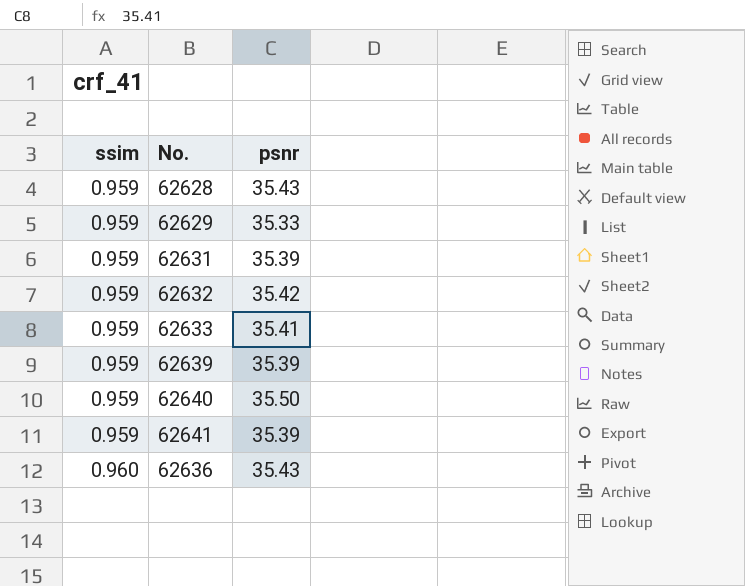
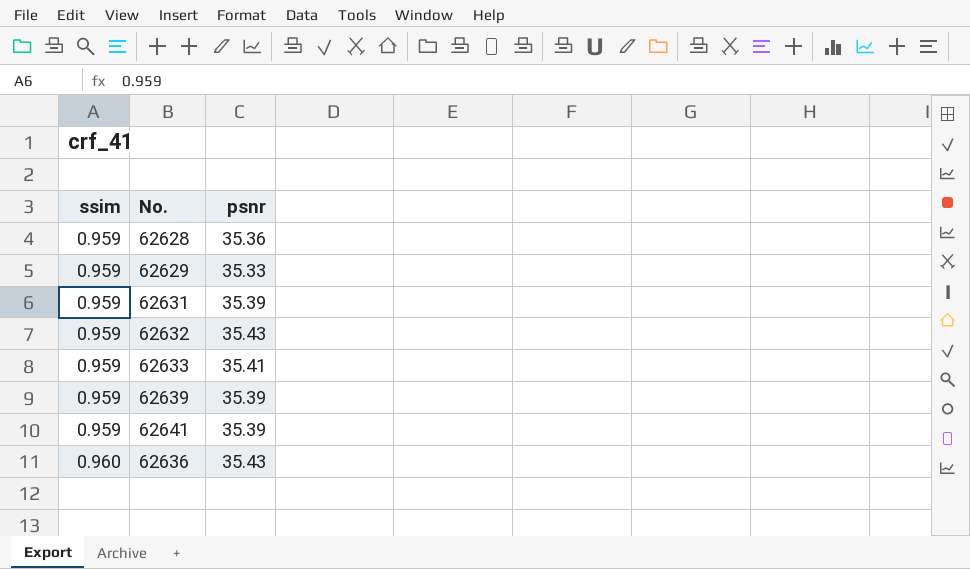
row 62640: 0.959 | 35.50 -> none
62628 | psnr: 35.43 -> 35.36
62632 | psnr: 35.42 -> 35.43

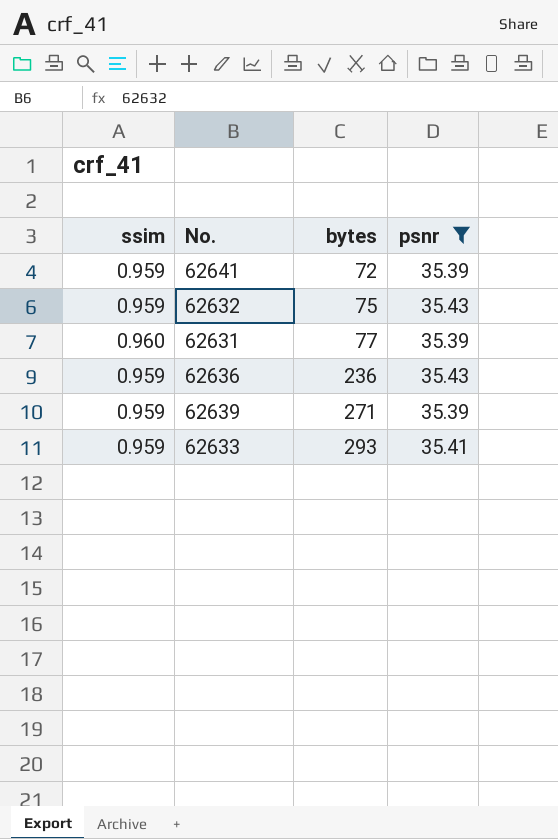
filter: none -> psnr >= 35.39
row order: ssim ascending -> bytes ascending
column bytes | position: none -> 3
62631 | ssim: 0.959 -> 0.960
62636 | ssim: 0.960 -> 0.959

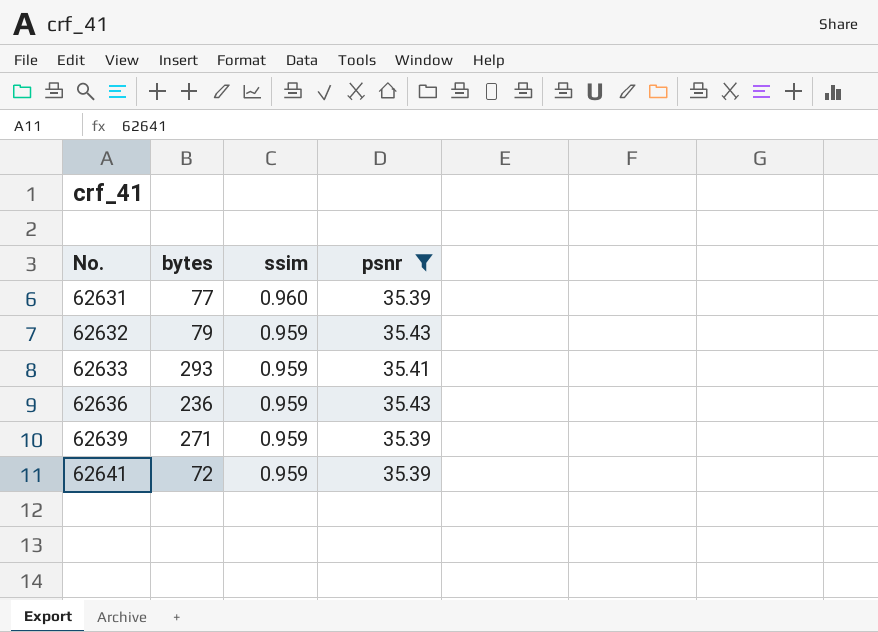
row order: bytes ascending -> No. ascending
column ssim | position: 1 -> 3
62632 | bytes: 75 -> 79

